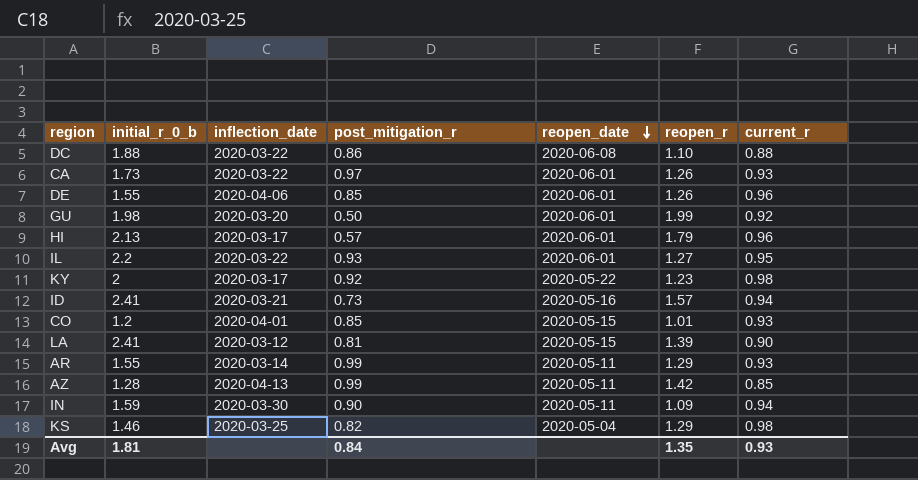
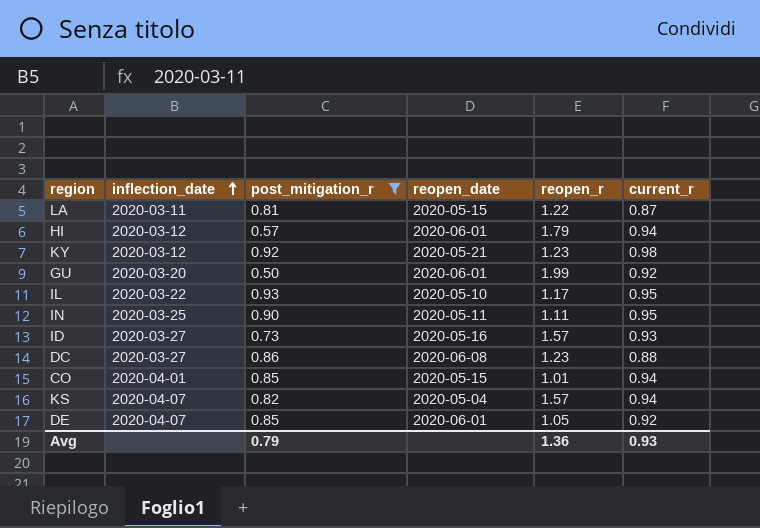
filter: none -> post_mitigation_r <= 0.93
row order: reopen_date descending -> inflection_date ascending
column initial_r_0_b | position: 2 -> none
LA | inflection_date: 2020-03-12 -> 2020-03-11
LA | reopen_r: 1.39 -> 1.22
LA | current_r: 0.90 -> 0.87
HI | inflection_date: 2020-03-17 -> 2020-03-12
HI | current_r: 0.96 -> 0.94
KY | inflection_date: 2020-03-17 -> 2020-03-12
KY | reopen_date: 2020-05-22 -> 2020-05-21
IL | reopen_date: 2020-06-01 -> 2020-05-10
IL | reopen_r: 1.27 -> 1.17
IN | inflection_date: 2020-03-30 -> 2020-03-25
IN | reopen_r: 1.09 -> 1.11
IN | current_r: 0.94 -> 0.95
ID | inflection_date: 2020-03-21 -> 2020-03-27
ID | current_r: 0.94 -> 0.93
DC | inflection_date: 2020-03-22 -> 2020-03-27
DC | reopen_r: 1.10 -> 1.23
CO | current_r: 0.93 -> 0.94
KS | inflection_date: 2020-03-25 -> 2020-04-07
KS | reopen_r: 1.29 -> 1.57
KS | current_r: 0.98 -> 0.94
DE | inflection_date: 2020-04-06 -> 2020-04-07
DE | reopen_r: 1.26 -> 1.05
DE | current_r: 0.96 -> 0.92
Avg | post_mitigation_r: 0.84 -> 0.79
Avg | reopen_r: 1.35 -> 1.36

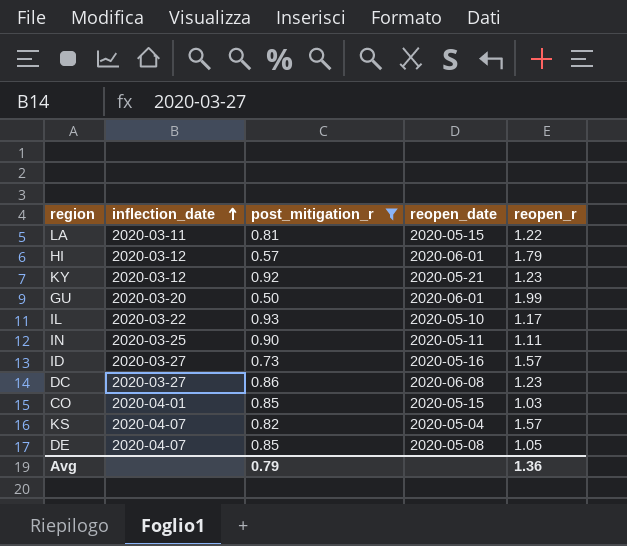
column current_r | position: 6 -> none
CO | reopen_r: 1.01 -> 1.03
DE | reopen_date: 2020-06-01 -> 2020-05-08

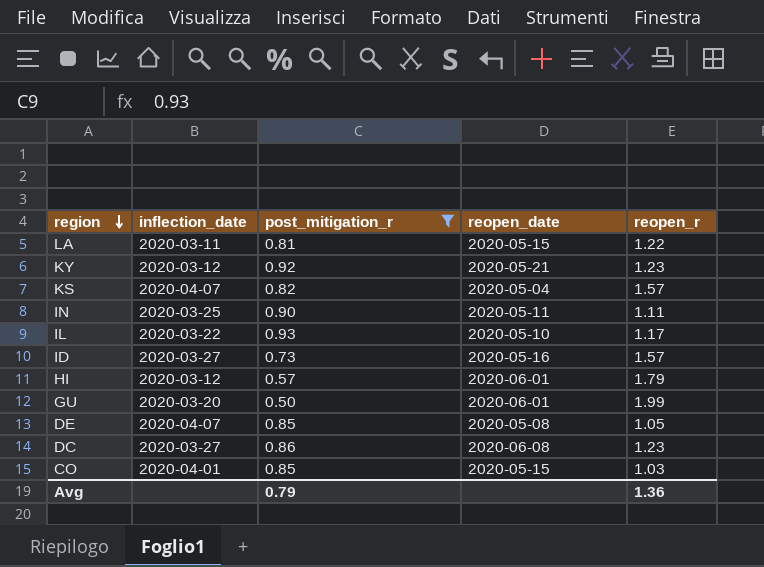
row order: inflection_date ascending -> region descending

